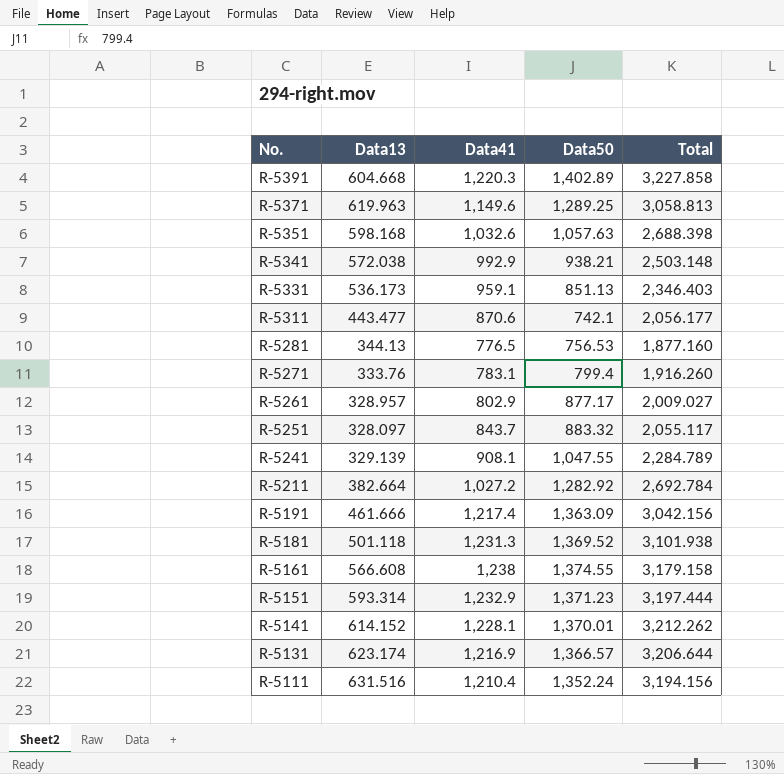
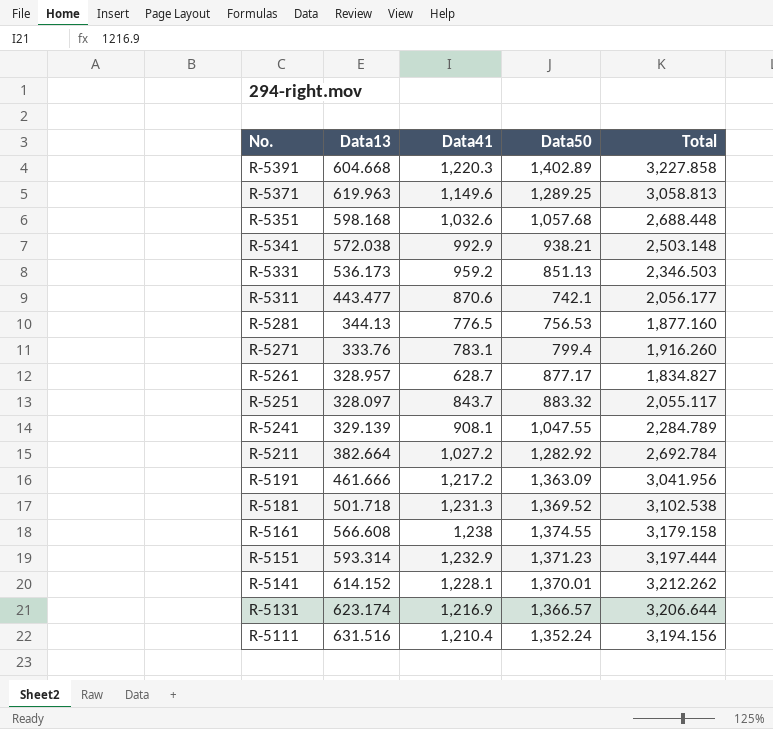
R-5351 | Data50: 1,057.63 -> 1,057.68
R-5351 | Total: 2,688.398 -> 2,688.448
R-5331 | Data41: 959.1 -> 959.2
R-5331 | Total: 2,346.403 -> 2,346.503
R-5261 | Data41: 802.9 -> 628.7
R-5261 | Total: 2,009.027 -> 1,834.827
R-5191 | Data41: 1,217.4 -> 1,217.2
R-5191 | Total: 3,042.156 -> 3,041.956
R-5181 | Data13: 501.118 -> 501.718
R-5181 | Total: 3,101.938 -> 3,102.538

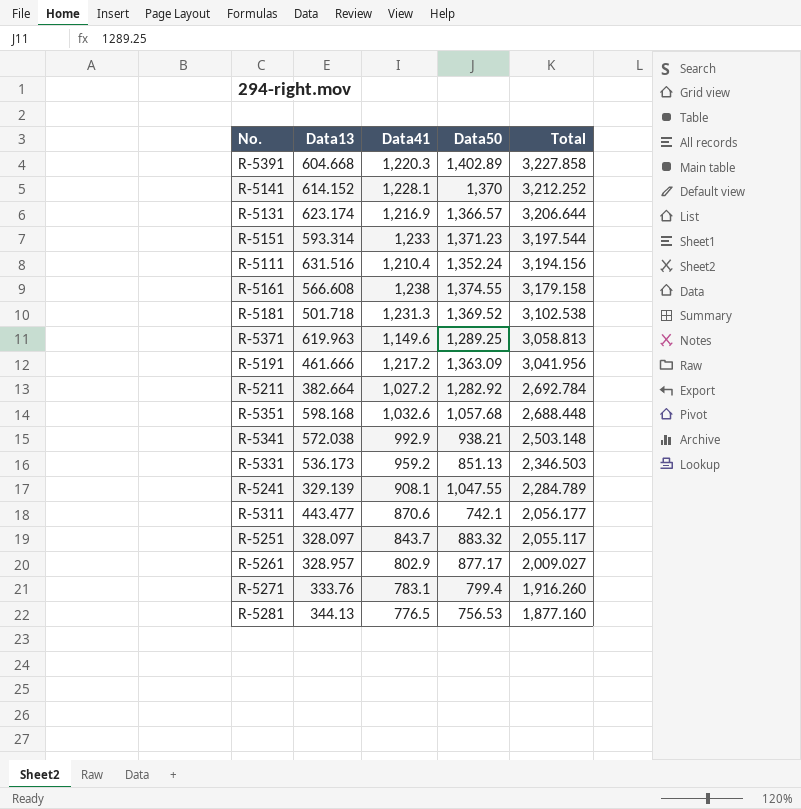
row order: No. descending -> Total descending
R-5141 | Data50: 1,370.01 -> 1,370
R-5141 | Total: 3,212.262 -> 3,212.252
R-5151 | Data41: 1,232.9 -> 1,233
R-5151 | Total: 3,197.444 -> 3,197.544
R-5261 | Data41: 628.7 -> 802.9
R-5261 | Total: 1,834.827 -> 2,009.027

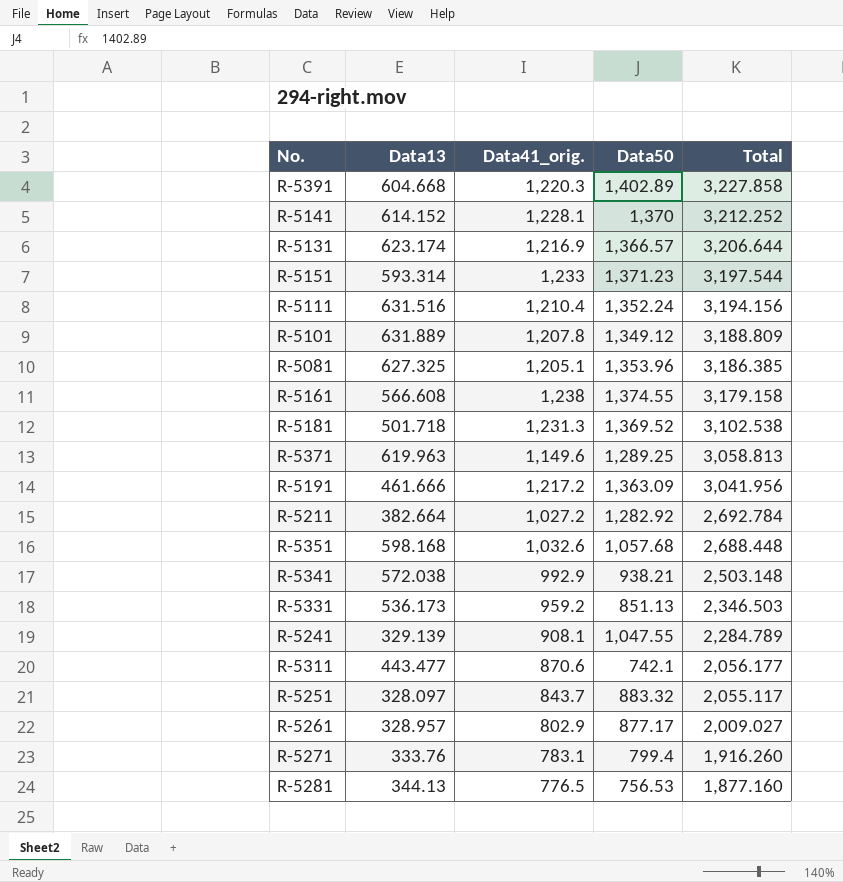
column name: Data41 -> Data41_orig.
row R-5101: none -> 631.889 | 1,207.8 | 1,349.12 | 3,188.809
row R-5081: none -> 627.325 | 1,205.1 | 1,353.96 | 3,186.385

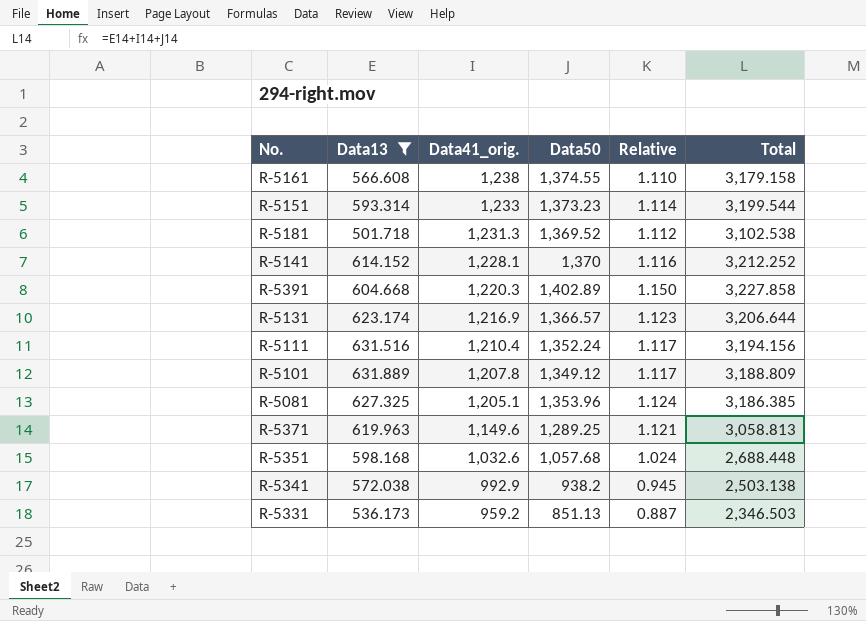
filter: none -> Data13 >= 501.718
row order: Total descending -> Data41_orig. descending
column Relative | formula: none -> [Data50] / [Data41_orig.]
R-5151 | Data50: 1,371.23 -> 1,373.23
R-5151 | Total: 3,197.544 -> 3,199.544
R-5341 | Data50: 938.21 -> 938.2
R-5341 | Total: 2,503.148 -> 2,503.138

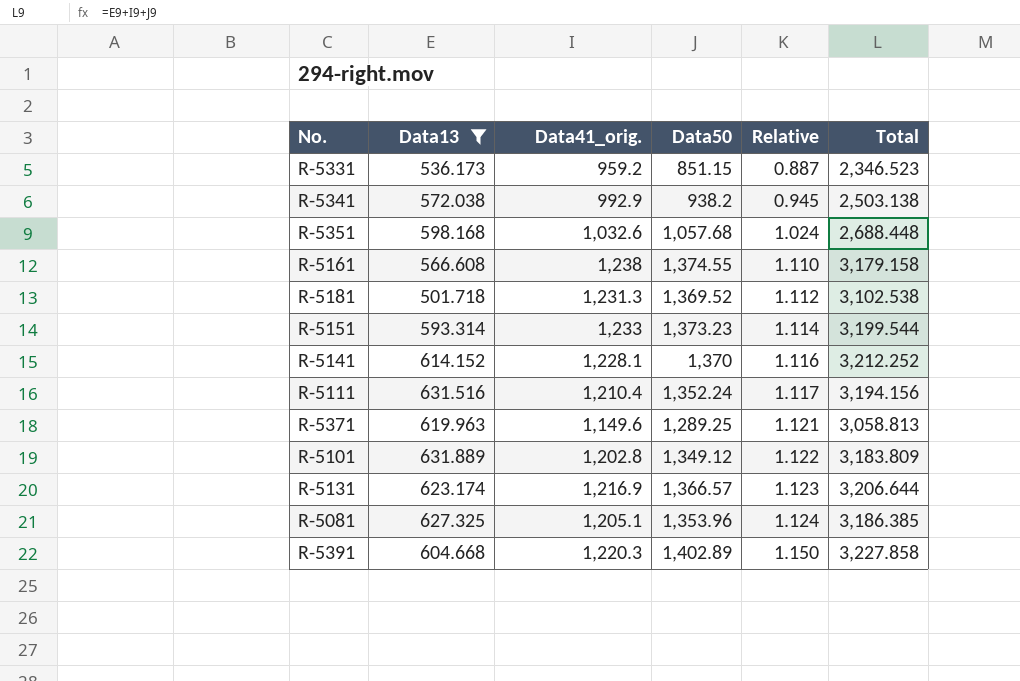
row order: Data41_orig. descending -> Relative ascending
R-5331 | Data50: 851.13 -> 851.15
R-5331 | Total: 2,346.503 -> 2,346.523
R-5101 | Data41_orig.: 1,207.8 -> 1,202.8
R-5101 | Relative: 1.117 -> 1.122
R-5101 | Total: 3,188.809 -> 3,183.809

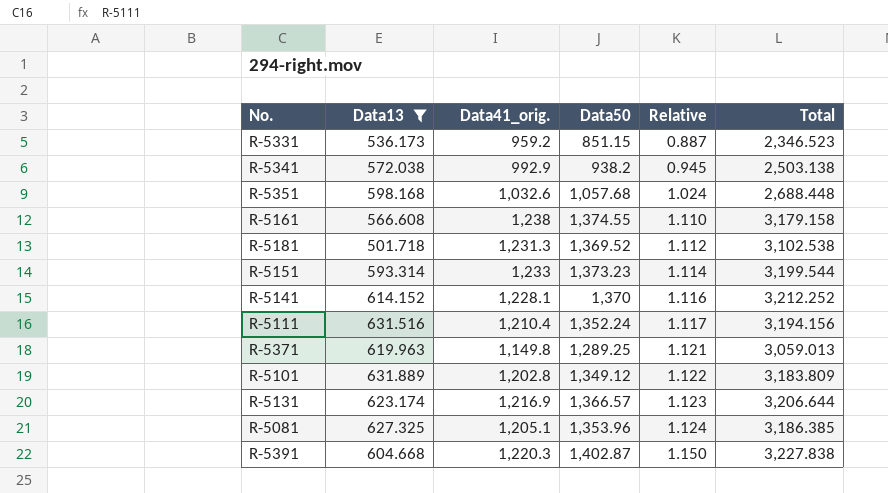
R-5371 | Data41_orig.: 1,149.6 -> 1,149.8
R-5371 | Total: 3,058.813 -> 3,059.013
R-5391 | Data50: 1,402.89 -> 1,402.87
R-5391 | Total: 3,227.858 -> 3,227.838

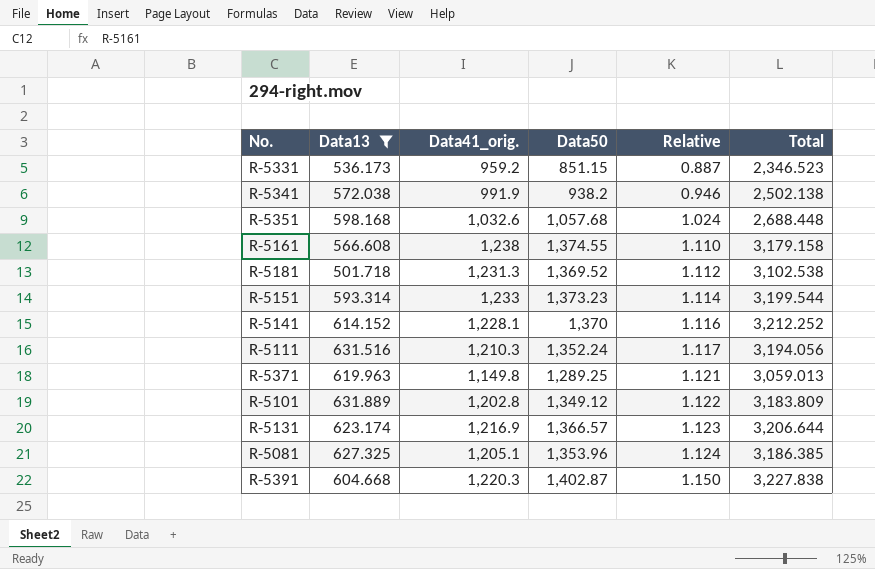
R-5341 | Data41_orig.: 992.9 -> 991.9
R-5341 | Relative: 0.945 -> 0.946
R-5341 | Total: 2,503.138 -> 2,502.138
R-5111 | Data41_orig.: 1,210.4 -> 1,210.3
R-5111 | Total: 3,194.156 -> 3,194.056

